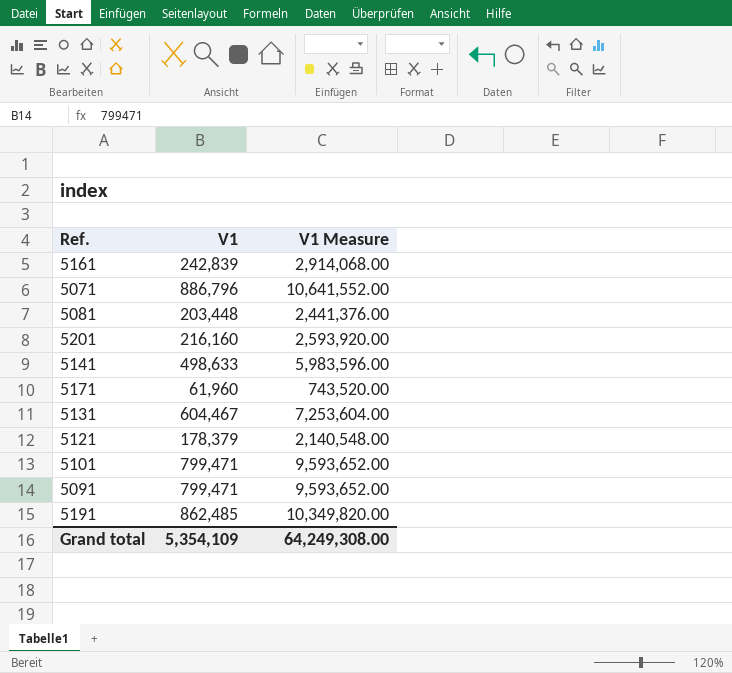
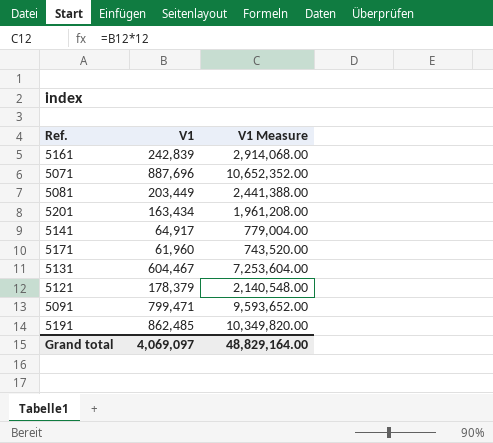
row 5101: 799,471 | 9,593,652.00 -> none
5071 | V1: 886,796 -> 887,696
5071 | V1 Measure: 10,641,552.00 -> 10,652,352.00
5081 | V1: 203,448 -> 203,449
5081 | V1 Measure: 2,441,376.00 -> 2,441,388.00
5201 | V1: 216,160 -> 163,434
5201 | V1 Measure: 2,593,920.00 -> 1,961,208.00
5141 | V1: 498,633 -> 64,917
5141 | V1 Measure: 5,983,596.00 -> 779,004.00
Grand total | V1: 5,354,109 -> 4,069,097
Grand total | V1 Measure: 64,249,308.00 -> 48,829,164.00

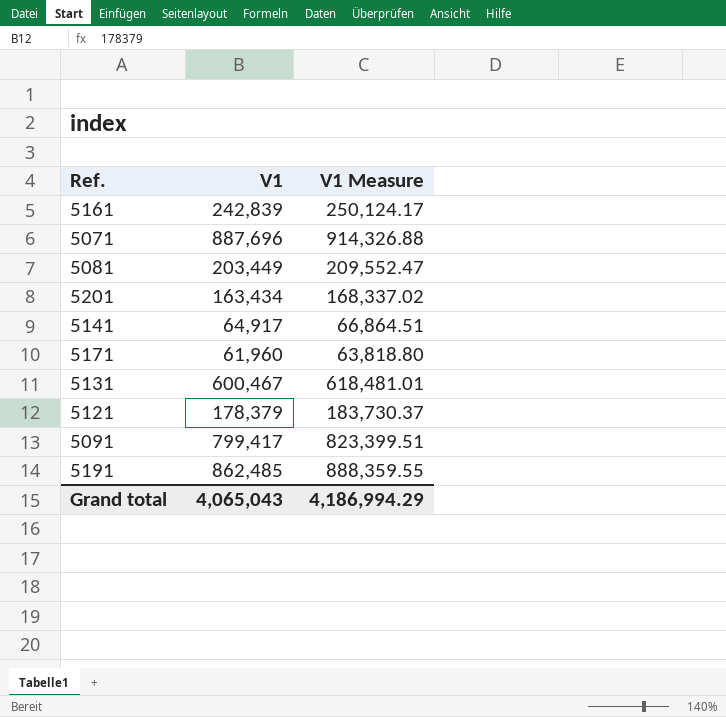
column V1 Measure | formula: [V1] * 12 -> [V1] * 1.03
5131 | V1: 604,467 -> 600,467
5091 | V1: 799,471 -> 799,417
Grand total | V1: 4,069,097 -> 4,065,043
Grand total | V1 Measure: 48,829,164.00 -> 4,186,994.29

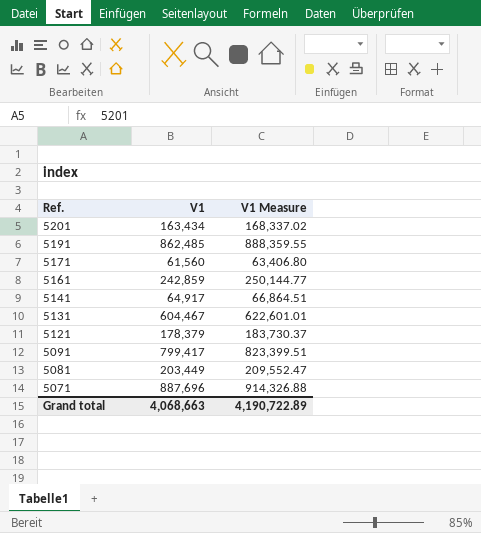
row order: none -> Ref. descending
5171 | V1: 61,960 -> 61,560
5171 | V1 Measure: 63,818.80 -> 63,406.80
5161 | V1: 242,839 -> 242,859
5161 | V1 Measure: 250,124.17 -> 250,144.77
5131 | V1: 600,467 -> 604,467
5131 | V1 Measure: 618,481.01 -> 622,601.01
Grand total | V1: 4,065,043 -> 4,068,663
Grand total | V1 Measure: 4,186,994.29 -> 4,190,722.89

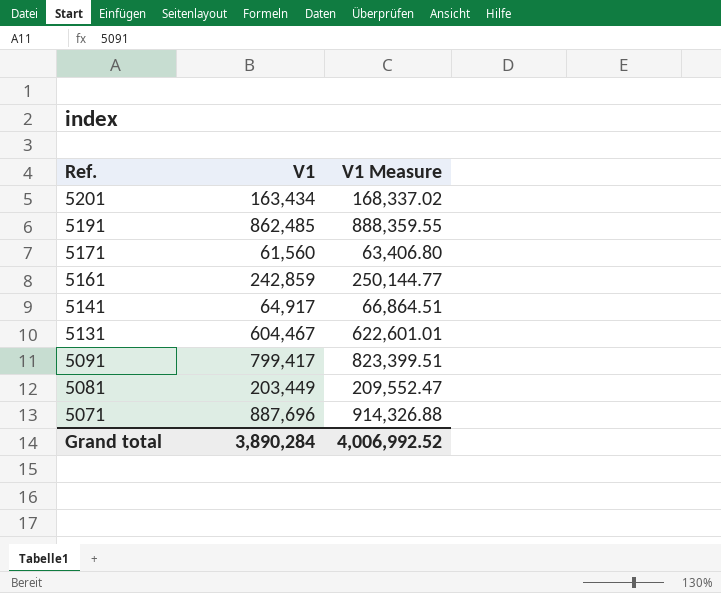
row 5121: 178,379 | 183,730.37 -> none
Grand total | V1: 4,068,663 -> 3,890,284
Grand total | V1 Measure: 4,190,722.89 -> 4,006,992.52

